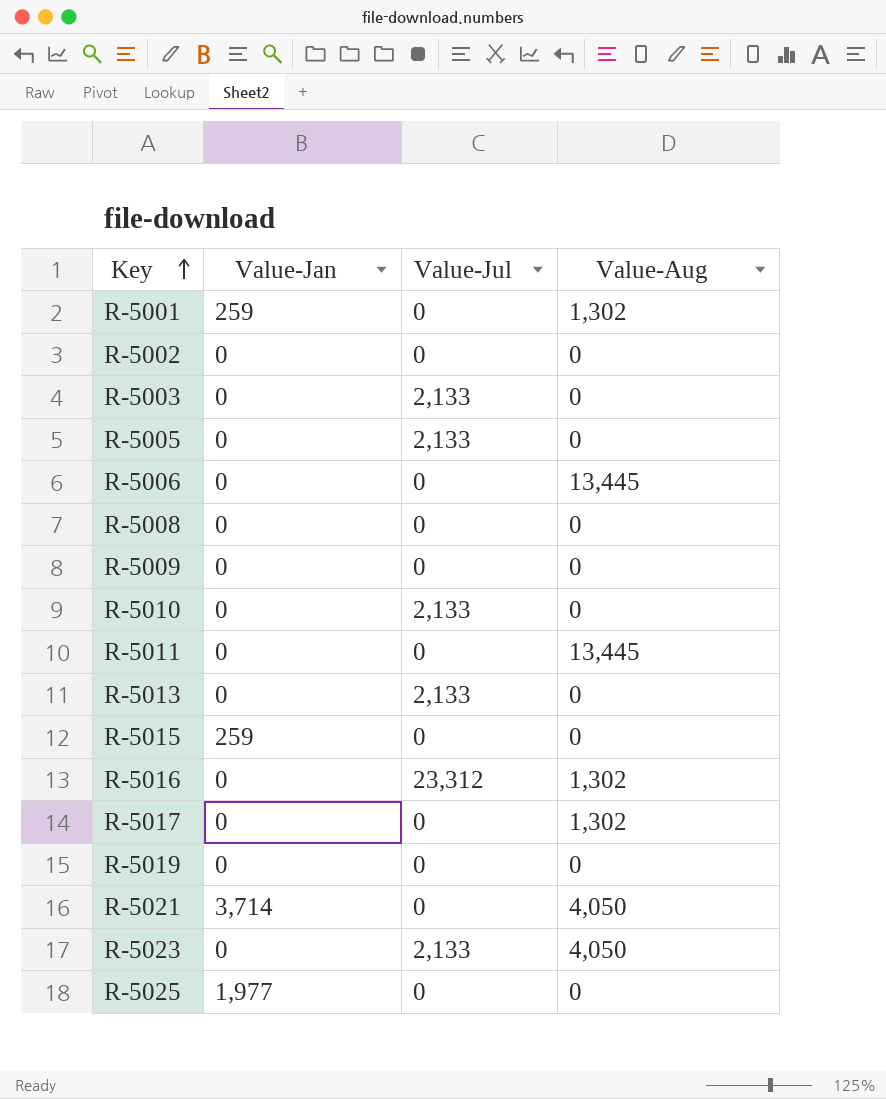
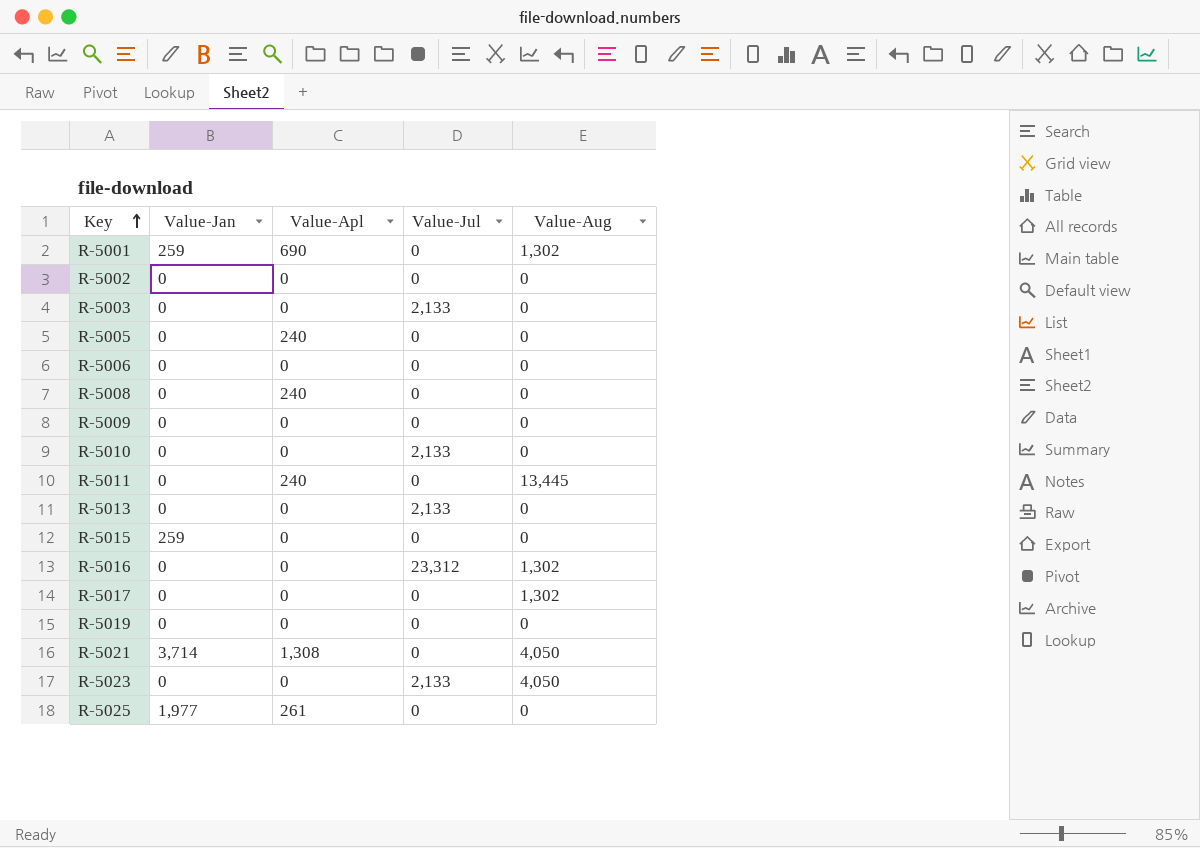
column Value-Apl | position: none -> 3
R-5005 | Value-Jul: 2,133 -> 0
R-5006 | Value-Aug: 13,445 -> 0

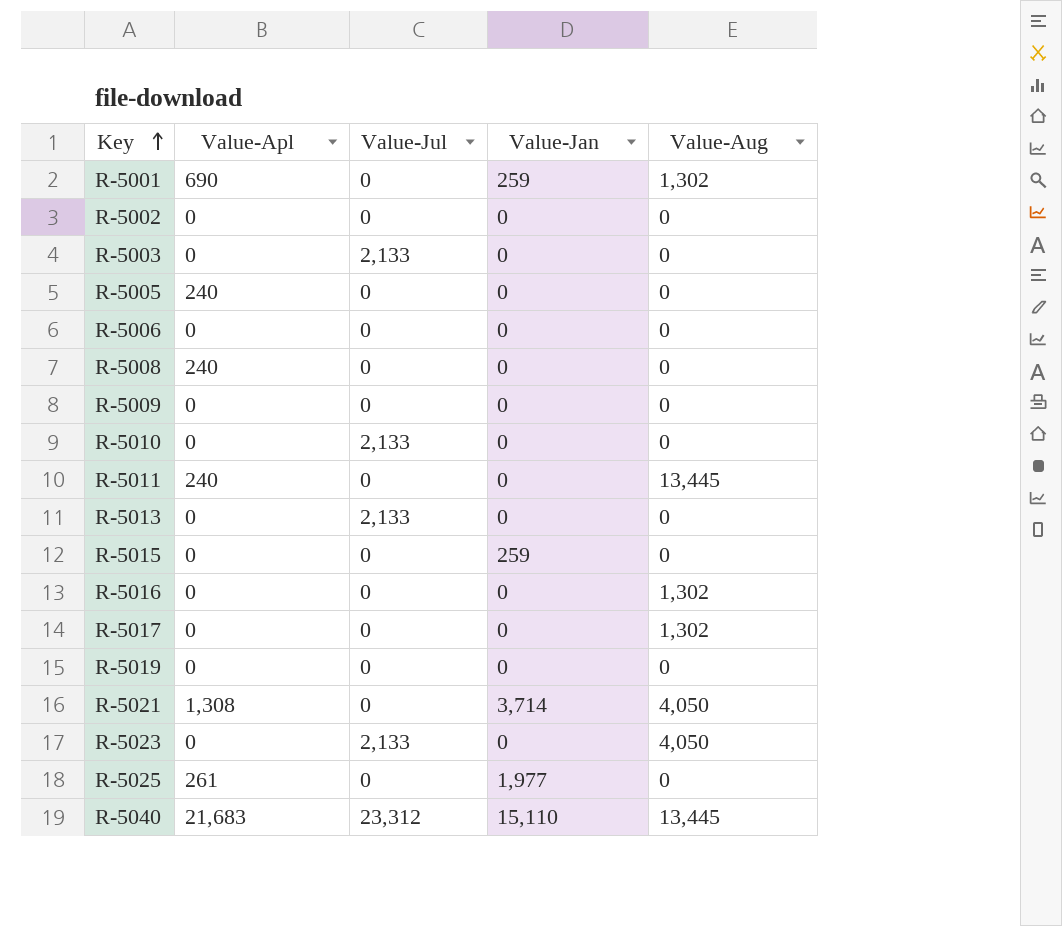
column Value-Jan | position: 2 -> 4
R-5016 | Value-Jul: 23,312 -> 0
row R-5040: none -> 21,683 | 23,312 | 15,110 | 13,445

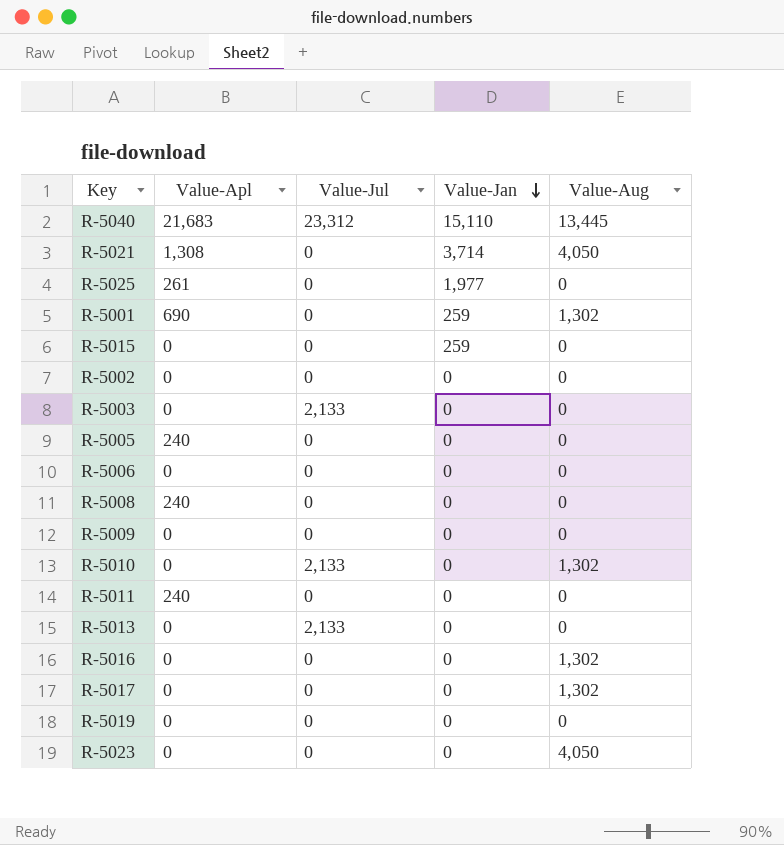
row order: Key ascending -> Value-Jan descending
R-5010 | Value-Aug: 0 -> 1,302
R-5011 | Value-Aug: 13,445 -> 0
R-5023 | Value-Jul: 2,133 -> 0

